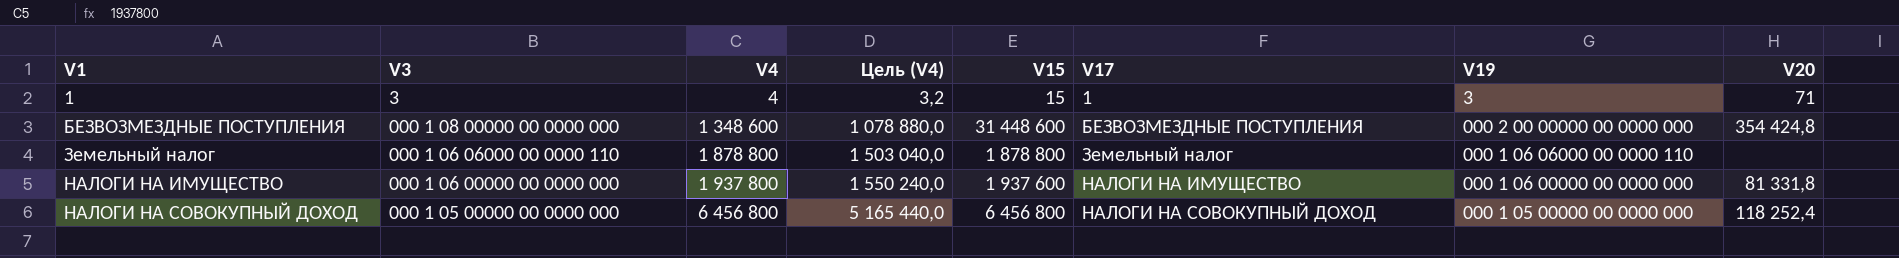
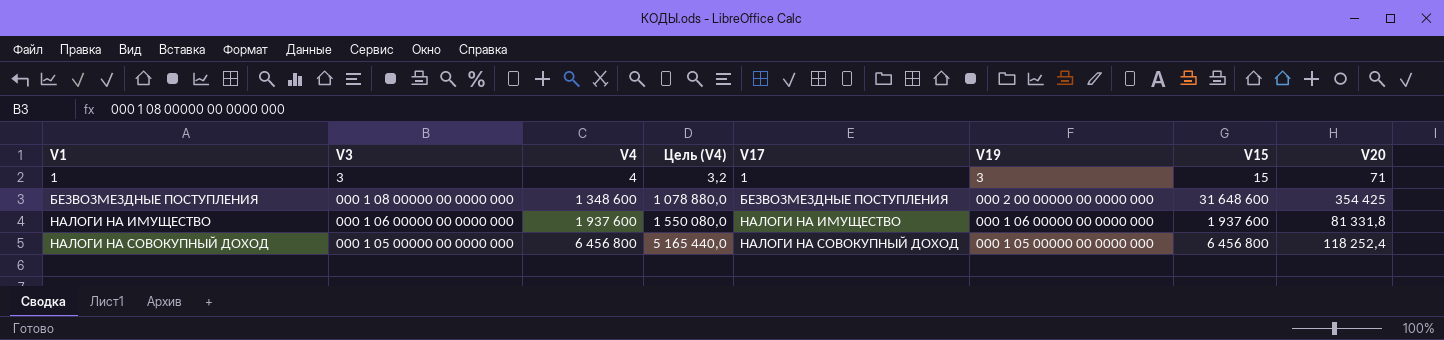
column V15 | position: 5 -> 7
row Земельный налог: 000 1 06 06000 00 0000 110 | 1 878 800 | 1 503 040,0 | 1 878 800 | Земельный налог | 000 1 06 06000 00 0000 110 | none -> none
БЕЗВОЗМЕЗДНЫЕ ПОСТУПЛЕНИЯ | V15: 31 448 600 -> 31 648 600
БЕЗВОЗМЕЗДНЫЕ ПОСТУПЛЕНИЯ | V20: 354 424,8 -> 354 425
НАЛОГИ НА ИМУЩЕСТВО | V4: 1 937 800 -> 1 937 600
НАЛОГИ НА ИМУЩЕСТВО | Цель (V4): 1 550 240,0 -> 1 550 080,0

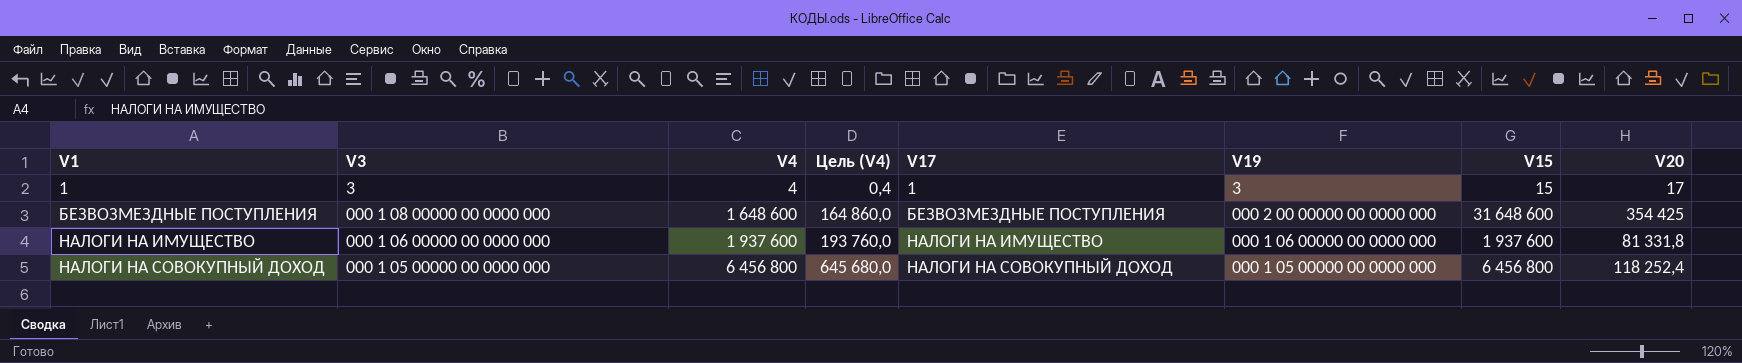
column Цель (V4) | formula: [V4] * 0,8 -> [V4] * 0,1
1 | V20: 71 -> 17
БЕЗВОЗМЕЗДНЫЕ ПОСТУПЛЕНИЯ | V4: 1 348 600 -> 1 648 600

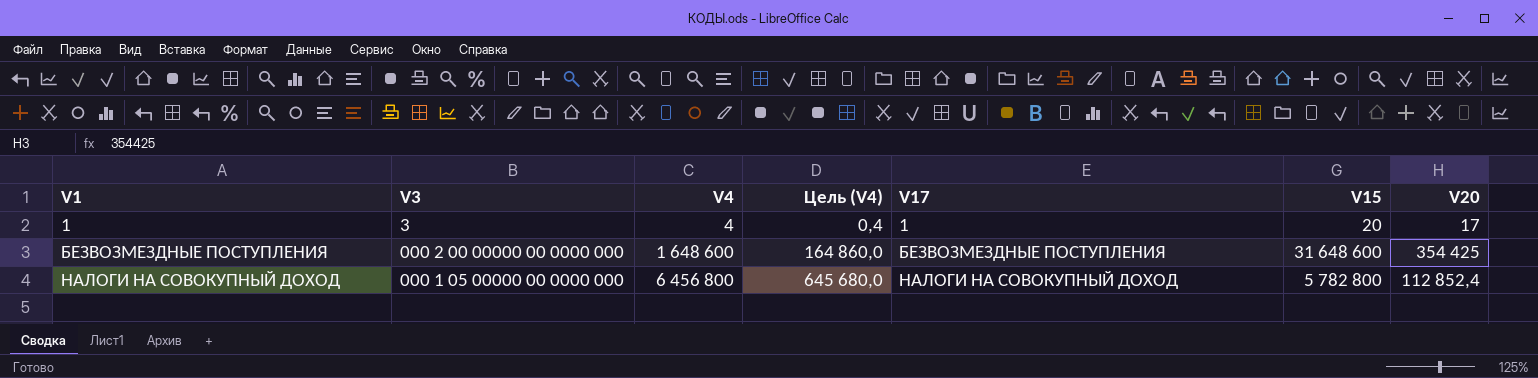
column V19 | position: 6 -> none
row НАЛОГИ НА ИМУЩЕСТВО: 000 1 06 00000 00 0000 000 | 1 937 600 | 193 760,0 | НАЛОГИ НА ИМУЩЕСТВО | 000 1 06 00000 00 0000 000 | 1 937 600 | 81 331,8 -> none
1 | V15: 15 -> 20
БЕЗВОЗМЕЗДНЫЕ ПОСТУПЛЕНИЯ | V3: 000 1 08 00000 00 0000 000 -> 000 2 00 00000 00 0000 000
НАЛОГИ НА СОВОКУПНЫЙ ДОХОД | V15: 6 456 800 -> 5 782 800
НАЛОГИ НА СОВОКУПНЫЙ ДОХОД | V20: 118 252,4 -> 112 852,4

